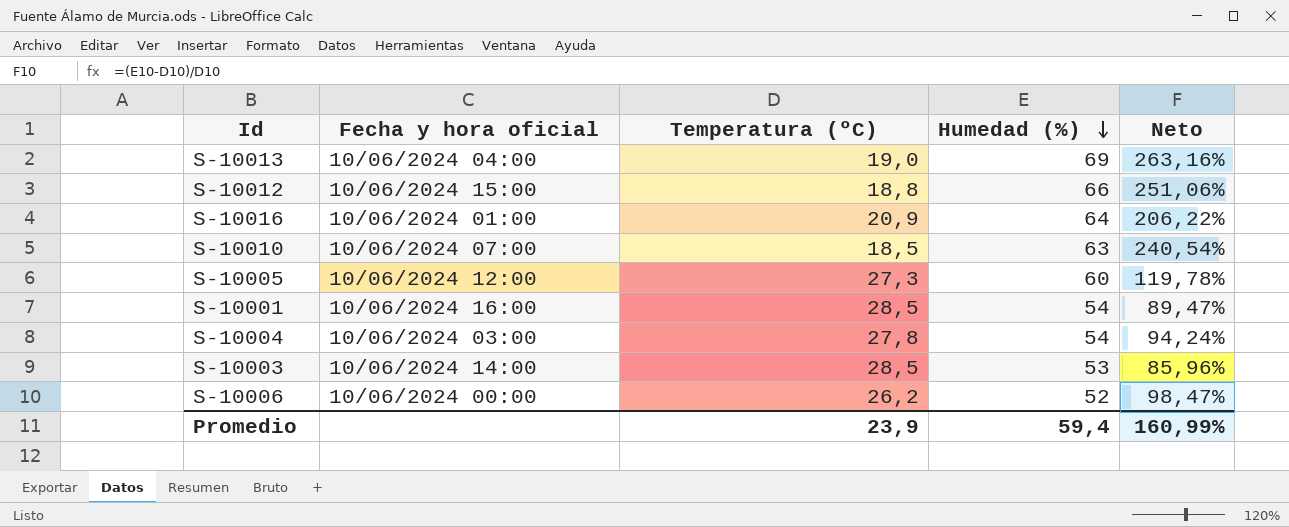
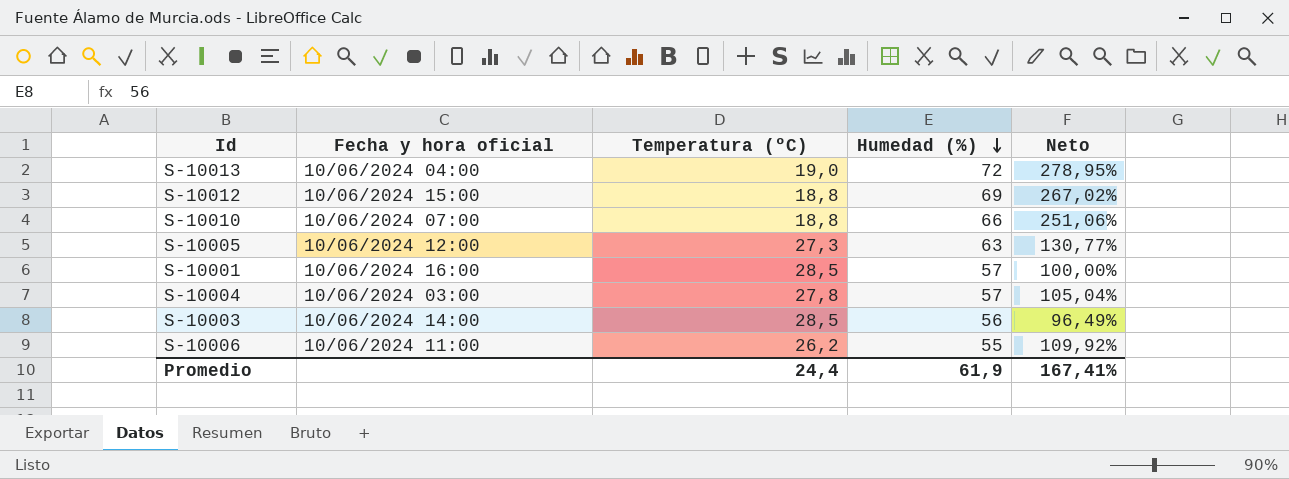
row S-10016: 10/06/2024 01:00 | 20,9 | 64 | 206,22% -> none
S-10013 | Humedad (%): 69 -> 72
S-10013 | Neto: 263,16% -> 278,95%
S-10012 | Humedad (%): 66 -> 69
S-10012 | Neto: 251,06% -> 267,02%
S-10010 | Temperatura (ºC): 18,5 -> 18,8
S-10010 | Humedad (%): 63 -> 66
S-10010 | Neto: 240,54% -> 251,06%
S-10005 | Humedad (%): 60 -> 63
S-10005 | Neto: 119,78% -> 130,77%
S-10001 | Humedad (%): 54 -> 57
S-10001 | Neto: 89,47% -> 100,00%
S-10004 | Humedad (%): 54 -> 57
S-10004 | Neto: 94,24% -> 105,04%
S-10003 | Humedad (%): 53 -> 56
S-10003 | Neto: 85,96% -> 96,49%
S-10006 | Fecha y hora oficial: 10/06/2024 00:00 -> 10/06/2024 11:00
S-10006 | Humedad (%): 52 -> 55
S-10006 | Neto: 98,47% -> 109,92%
Promedio | Temperatura (ºC): 23,9 -> 24,4
Promedio | Humedad (%): 59,4 -> 61,9
Promedio | Neto: 160,99% -> 167,41%

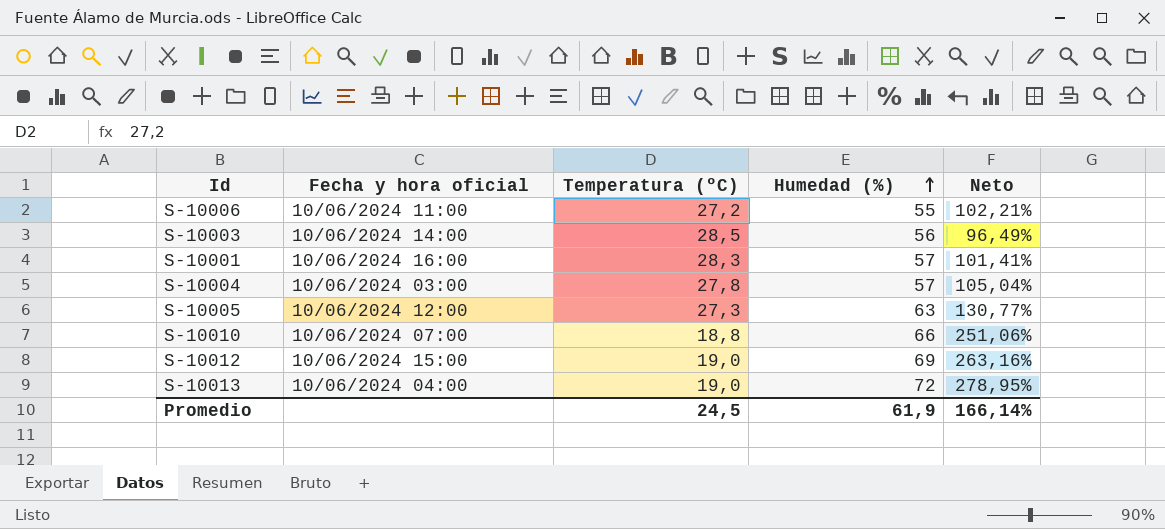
row order: Humedad (%) descending -> Humedad (%) ascending
S-10006 | Temperatura (ºC): 26,2 -> 27,2
S-10006 | Neto: 109,92% -> 102,21%
S-10001 | Temperatura (ºC): 28,5 -> 28,3
S-10001 | Neto: 100,00% -> 101,41%
S-10012 | Temperatura (ºC): 18,8 -> 19,0
S-10012 | Neto: 267,02% -> 263,16%
Promedio | Temperatura (ºC): 24,4 -> 24,5
Promedio | Neto: 167,41% -> 166,14%

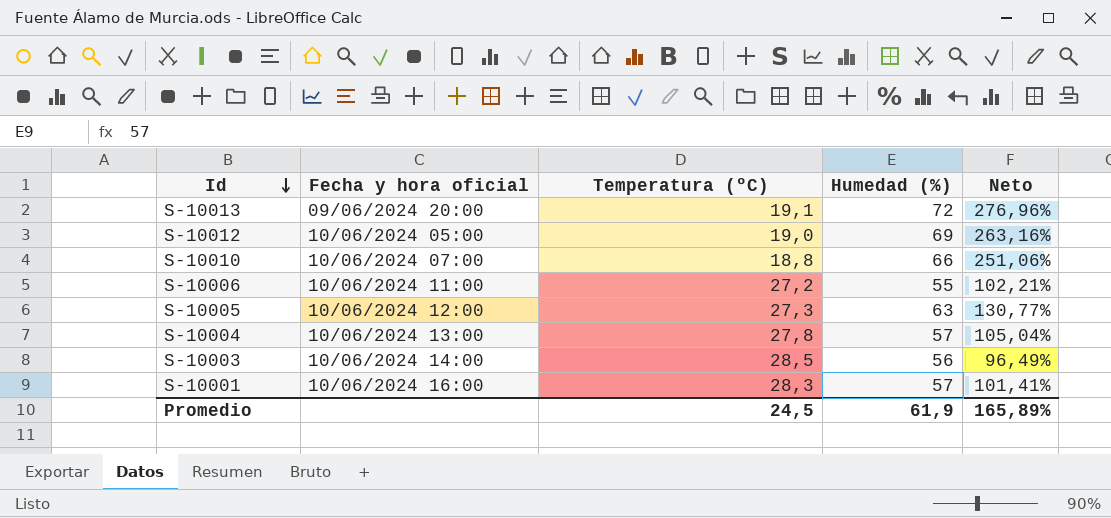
row order: Humedad (%) ascending -> Id descending
S-10013 | Fecha y hora oficial: 10/06/2024 04:00 -> 09/06/2024 20:00
S-10013 | Temperatura (ºC): 19,0 -> 19,1
S-10013 | Neto: 278,95% -> 276,96%
S-10012 | Fecha y hora oficial: 10/06/2024 15:00 -> 10/06/2024 05:00
S-10004 | Fecha y hora oficial: 10/06/2024 03:00 -> 10/06/2024 13:00
Promedio | Neto: 166,14% -> 165,89%

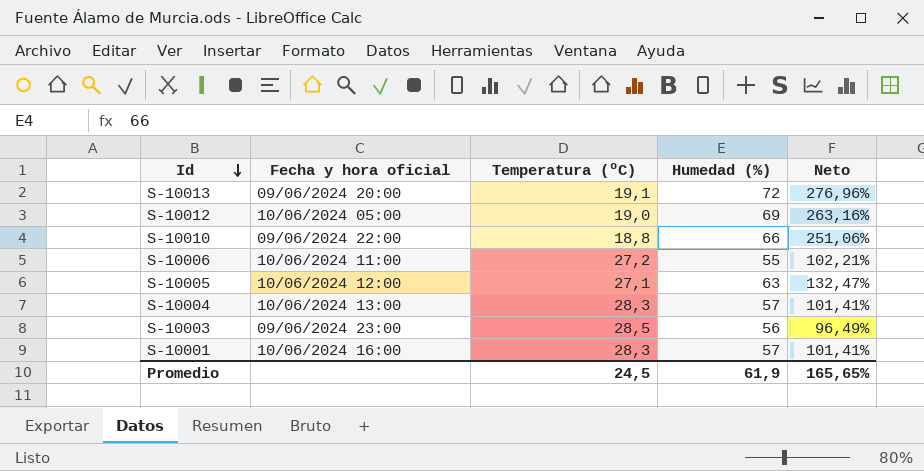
S-10010 | Fecha y hora oficial: 10/06/2024 07:00 -> 09/06/2024 22:00
S-10005 | Temperatura (ºC): 27,3 -> 27,1
S-10005 | Neto: 130,77% -> 132,47%
S-10004 | Temperatura (ºC): 27,8 -> 28,3
S-10004 | Neto: 105,04% -> 101,41%
S-10003 | Fecha y hora oficial: 10/06/2024 14:00 -> 09/06/2024 23:00
Promedio | Neto: 165,89% -> 165,65%

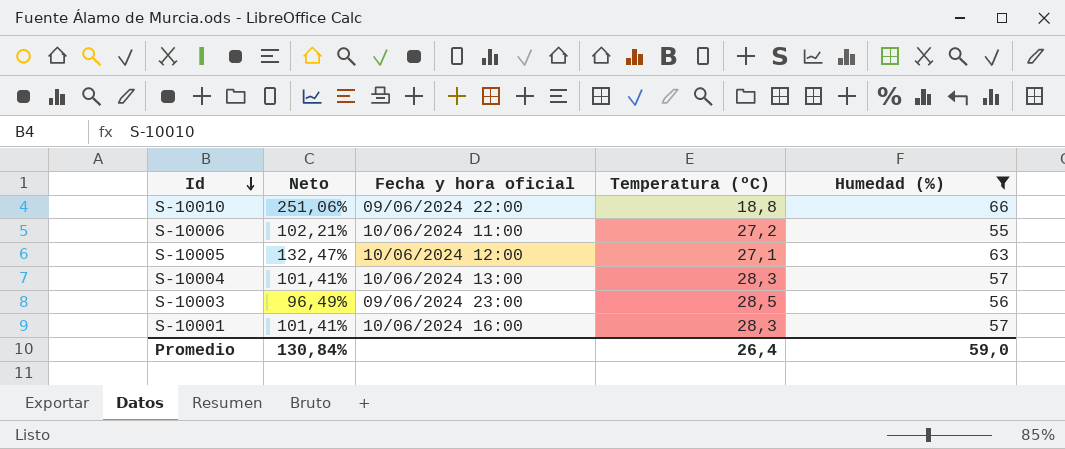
filter: none -> Humedad (%) <= 66
column Neto | position: 5 -> 2
Promedio | Neto: 165,65% -> 130,84%
Promedio | Temperatura (ºC): 24,5 -> 26,4
Promedio | Humedad (%): 61,9 -> 59,0

